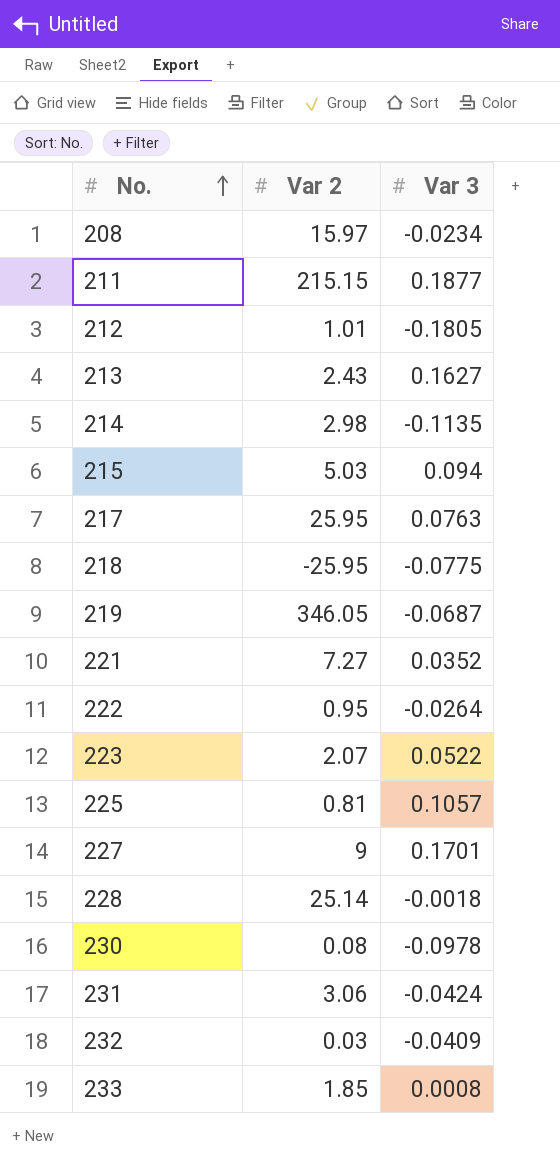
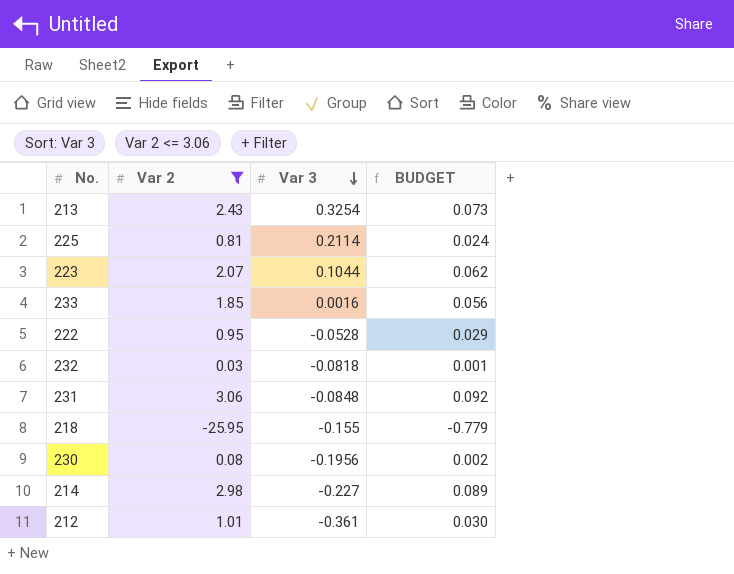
filter: none -> Var 2 <= 3.06
row order: No. ascending -> Var 3 descending
column BUDGET | formula: none -> [Var 2] * 0.03
213 | Var 3: 0.1627 -> 0.3254
225 | Var 3: 0.1057 -> 0.2114
223 | Var 3: 0.0522 -> 0.1044
233 | Var 3: 0.0008 -> 0.0016
222 | Var 3: -0.0264 -> -0.0528
232 | Var 3: -0.0409 -> -0.0818
231 | Var 3: -0.0424 -> -0.0848
218 | Var 3: -0.0775 -> -0.155
230 | Var 3: -0.0978 -> -0.1956
214 | Var 3: -0.1135 -> -0.227
212 | Var 3: -0.1805 -> -0.361

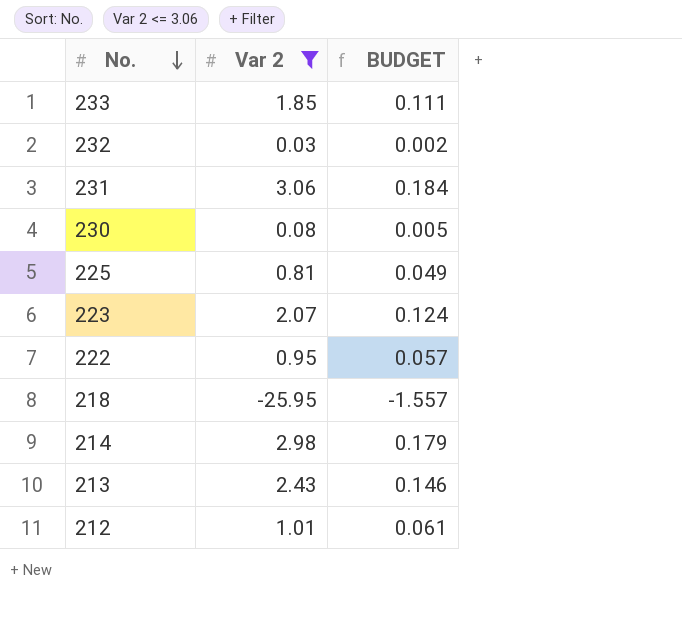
row order: Var 3 descending -> No. descending
column Var 3 | position: 3 -> none
column BUDGET | formula: [Var 2] * 0.03 -> [Var 2] * 0.06

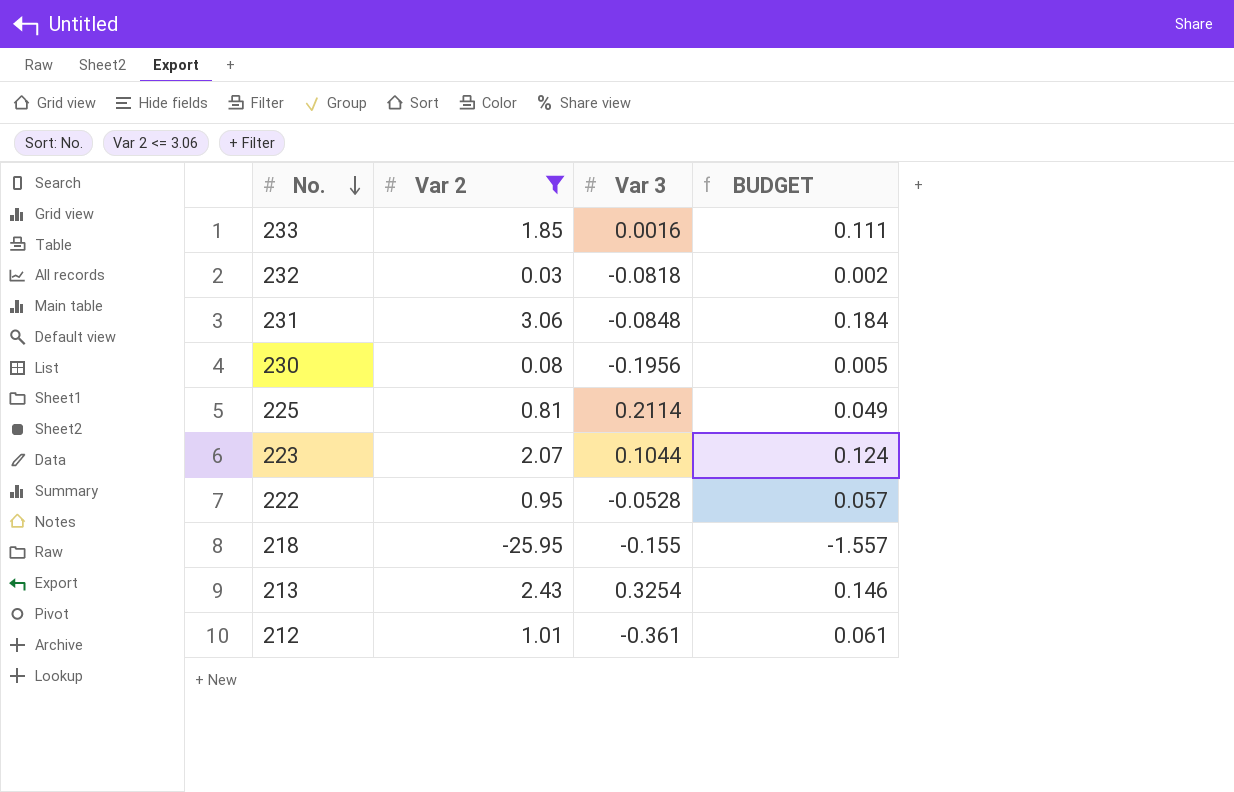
column Var 3 | position: none -> 3
row 214: 2.98 | 0.179 -> none

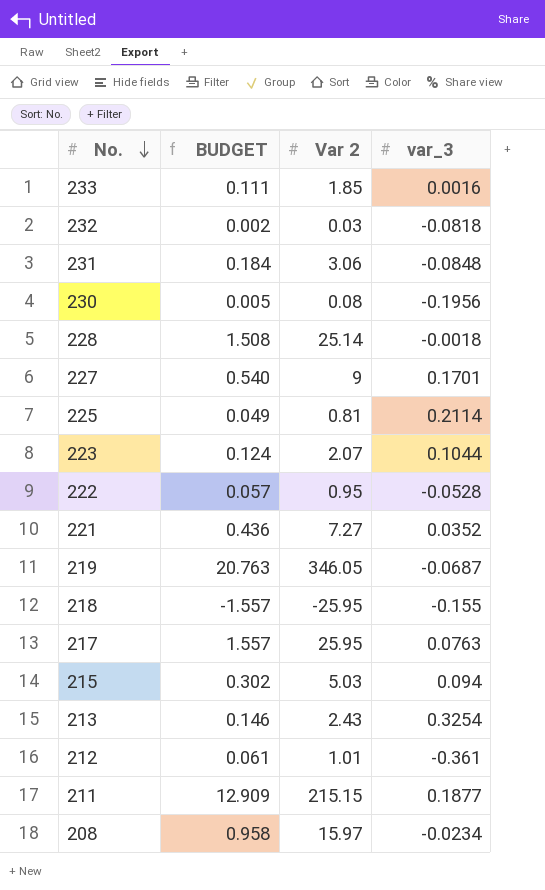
filter: Var 2 <= 3.06 -> none
column BUDGET | position: 4 -> 2
column name: Var 3 -> var_3

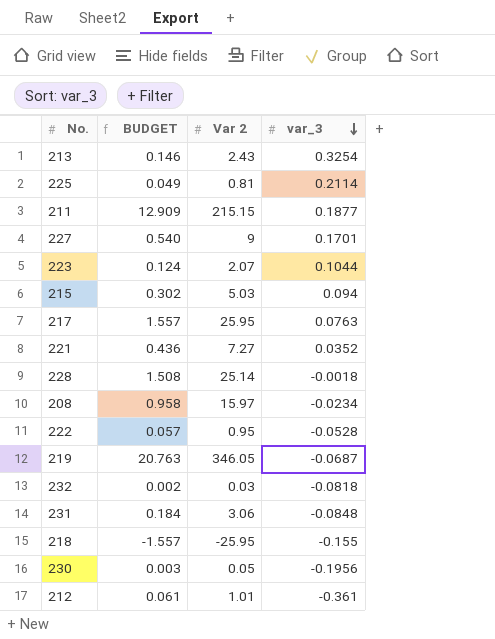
row order: No. descending -> var_3 descending
row 233: 0.111 | 1.85 | 0.0016 -> none
230 | BUDGET: 0.005 -> 0.003
230 | Var 2: 0.08 -> 0.05

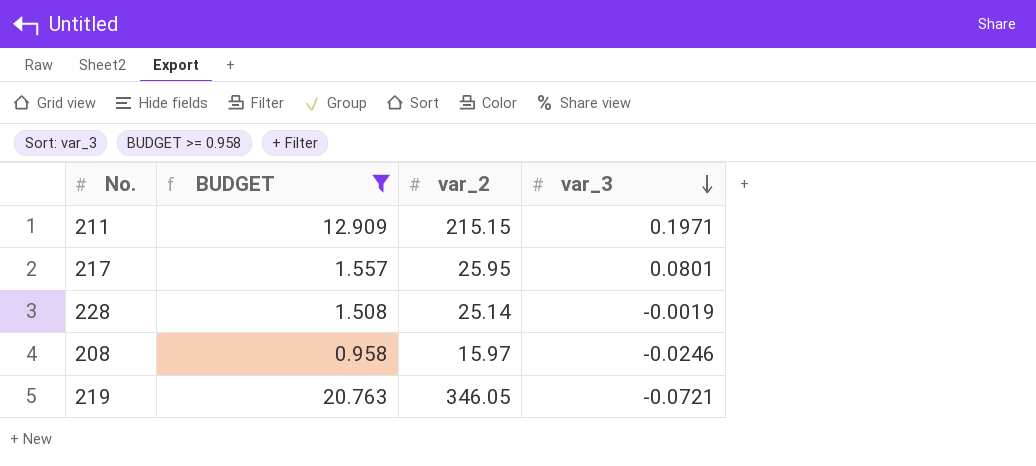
filter: none -> BUDGET >= 0.958
column name: Var 2 -> var_2
211 | var_3: 0.1877 -> 0.1971
217 | var_3: 0.0763 -> 0.0801
228 | var_3: -0.0018 -> -0.0019
208 | var_3: -0.0234 -> -0.0246
219 | var_3: -0.0687 -> -0.0721

